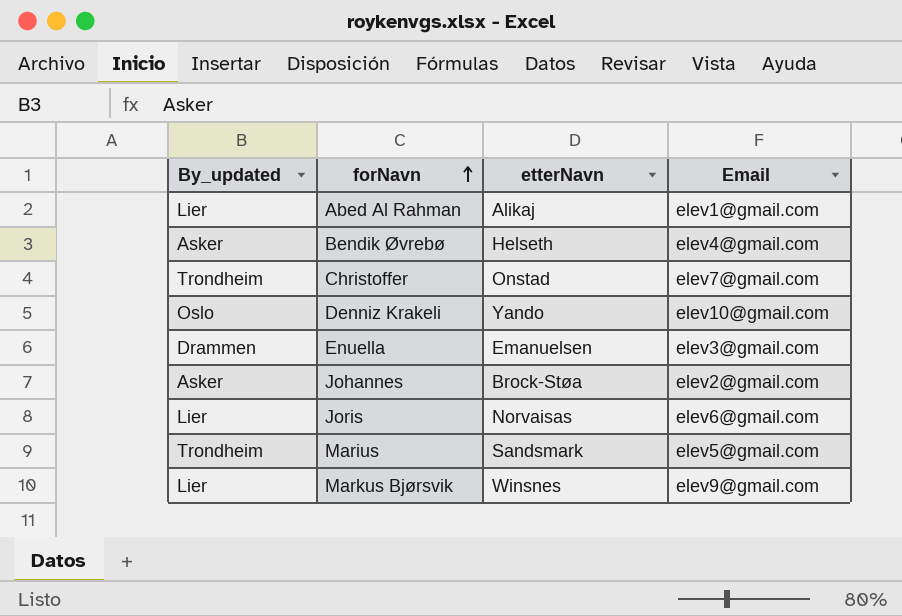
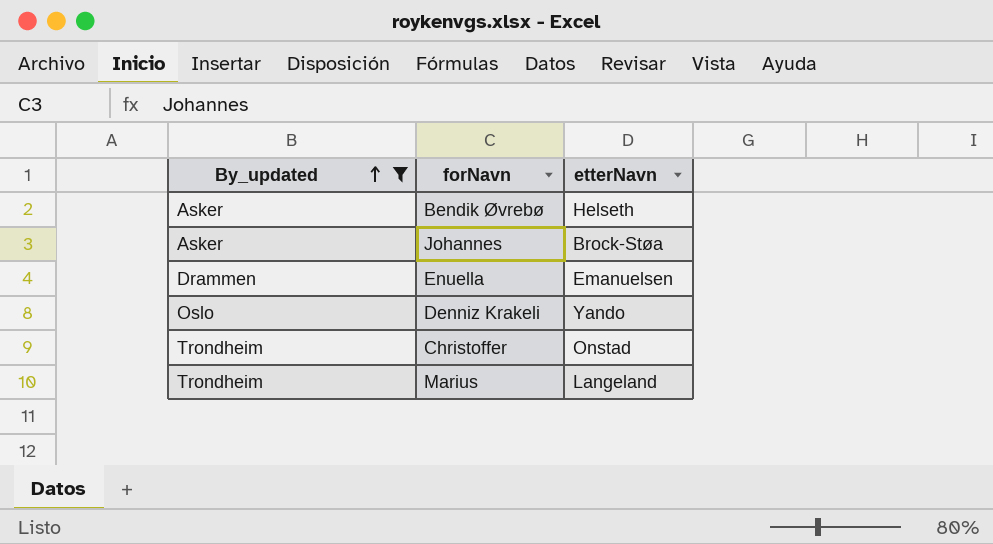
filter: none -> By_updated != Lier
row order: forNavn ascending -> By_updated ascending
column Email | position: 4 -> none
Marius | etterNavn: Sandsmark -> Langeland

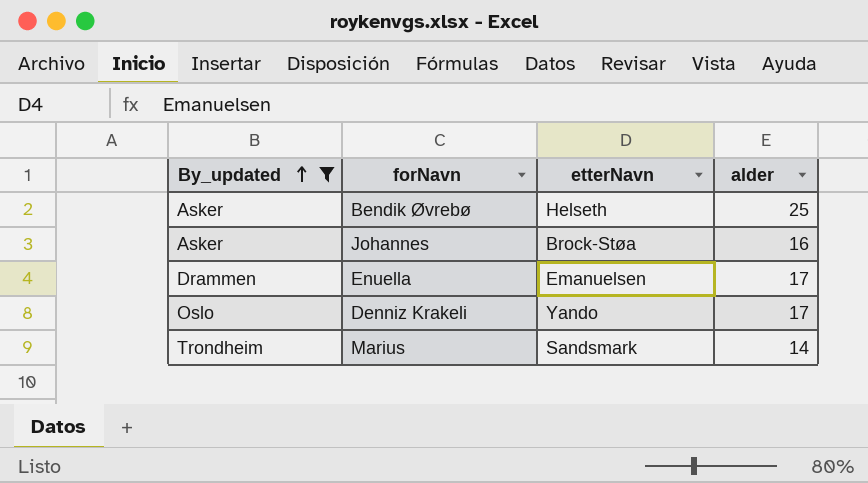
column alder | position: none -> 4
row Christoffer: Trondheim | Onstad -> none
Marius | etterNavn: Langeland -> Sandsmark

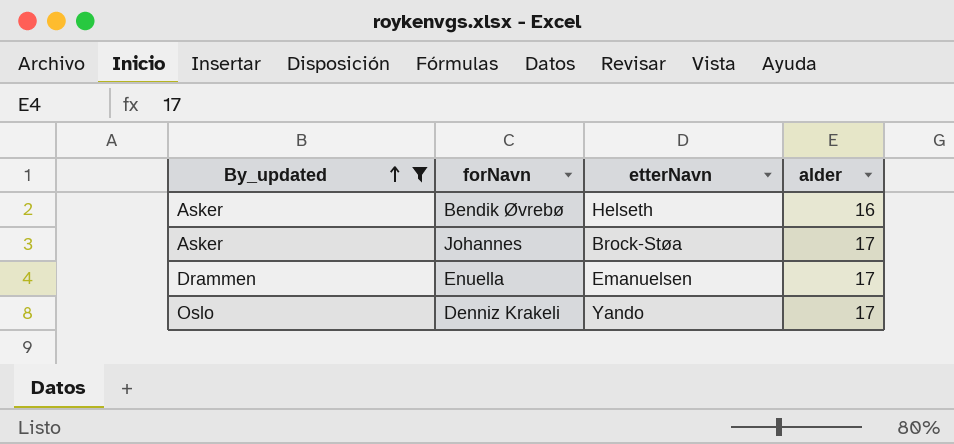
row Marius: Trondheim | Sandsmark | 14 -> none
Bendik Øvrebø | alder: 25 -> 16
Johannes | alder: 16 -> 17

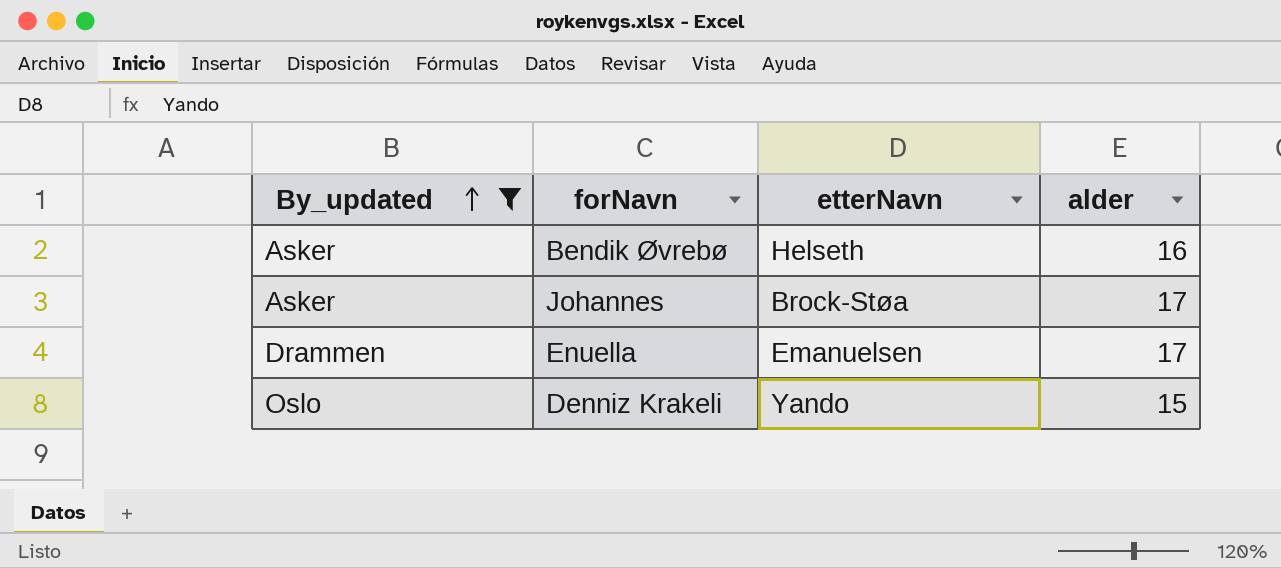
Denniz Krakeli | alder: 17 -> 15

